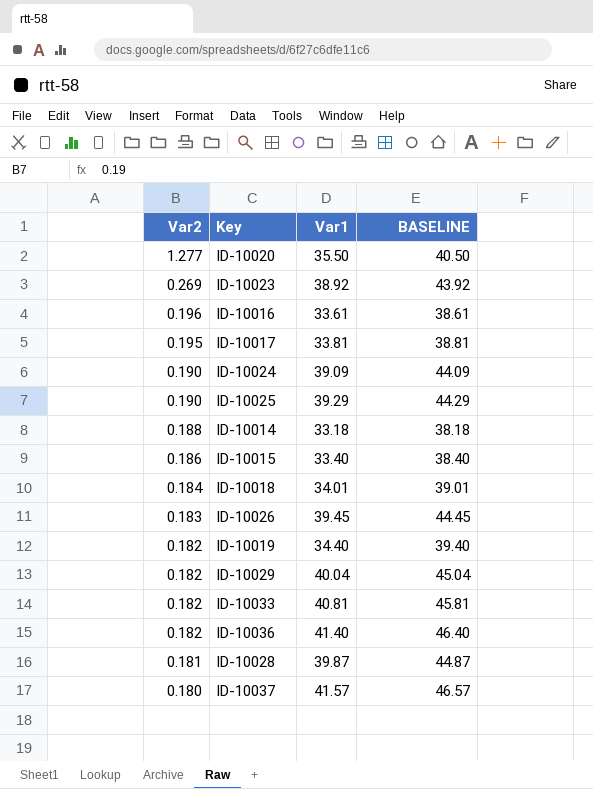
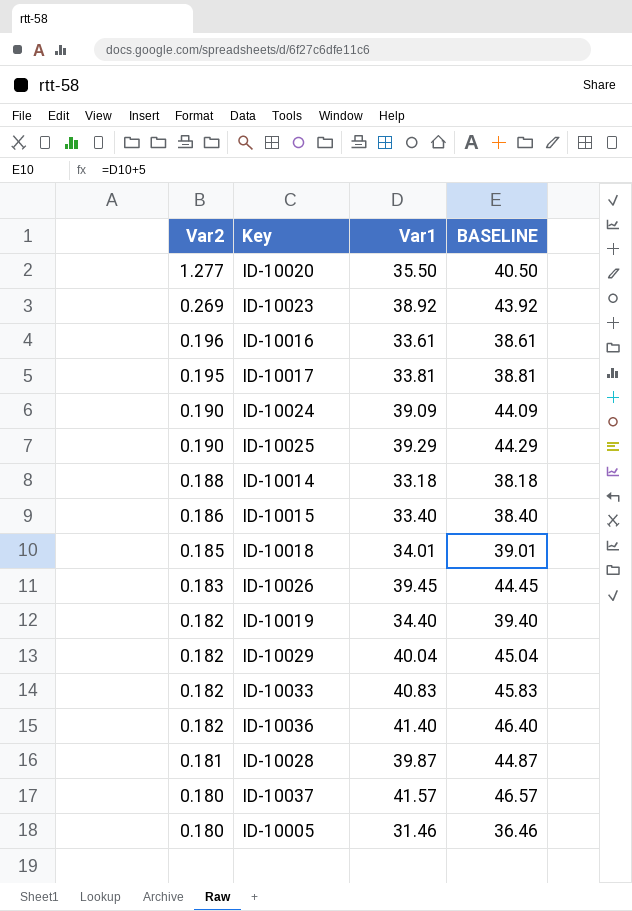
ID-10018 | Var2: 0.184 -> 0.185
ID-10033 | Var1: 40.81 -> 40.83
ID-10033 | BASELINE: 45.81 -> 45.83
row ID-10005: none -> 0.180 | 31.46 | 36.46

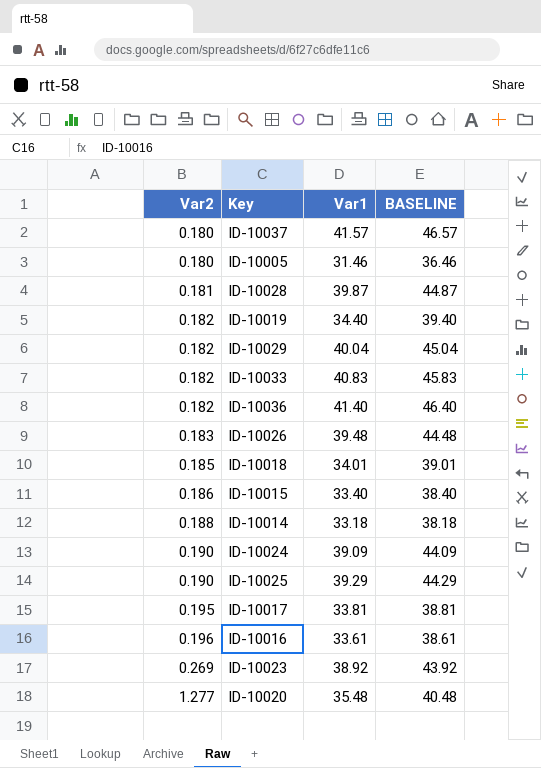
row order: Var2 descending -> Var2 ascending
ID-10026 | Var1: 39.45 -> 39.48
ID-10026 | BASELINE: 44.45 -> 44.48
ID-10020 | Var1: 35.50 -> 35.48
ID-10020 | BASELINE: 40.50 -> 40.48

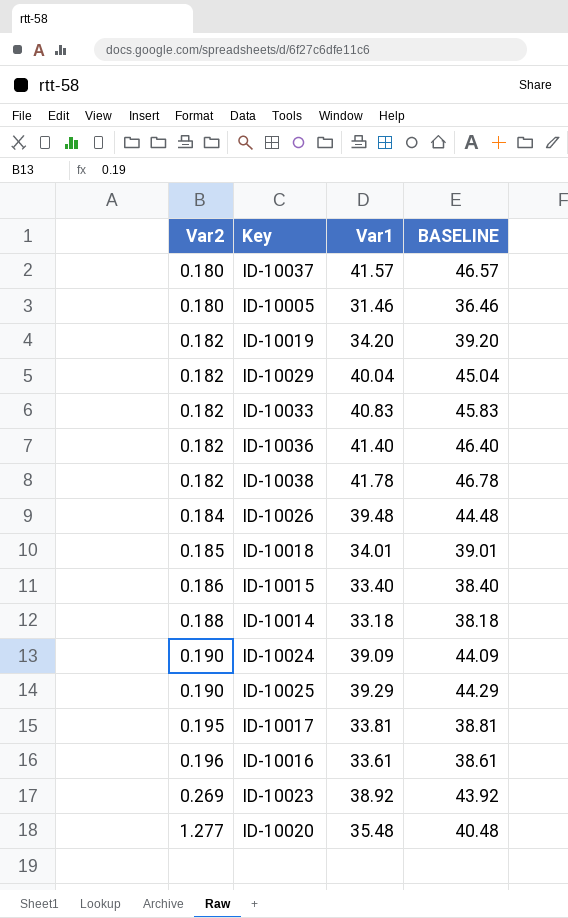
row ID-10028: 0.181 | 39.87 | 44.87 -> none
ID-10019 | Var1: 34.40 -> 34.20
ID-10019 | BASELINE: 39.40 -> 39.20
row ID-10038: none -> 0.182 | 41.78 | 46.78
ID-10026 | Var2: 0.183 -> 0.184

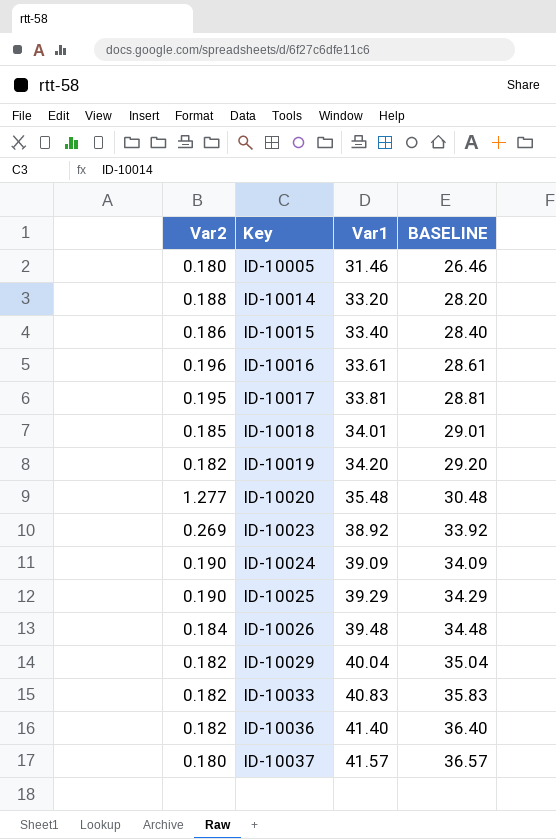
row order: Var2 ascending -> Key ascending
column BASELINE | formula: [Var1] + 5 -> [Var1] - 5
row ID-10038: 0.182 | 41.78 | 46.78 -> none
ID-10014 | Var1: 33.18 -> 33.20

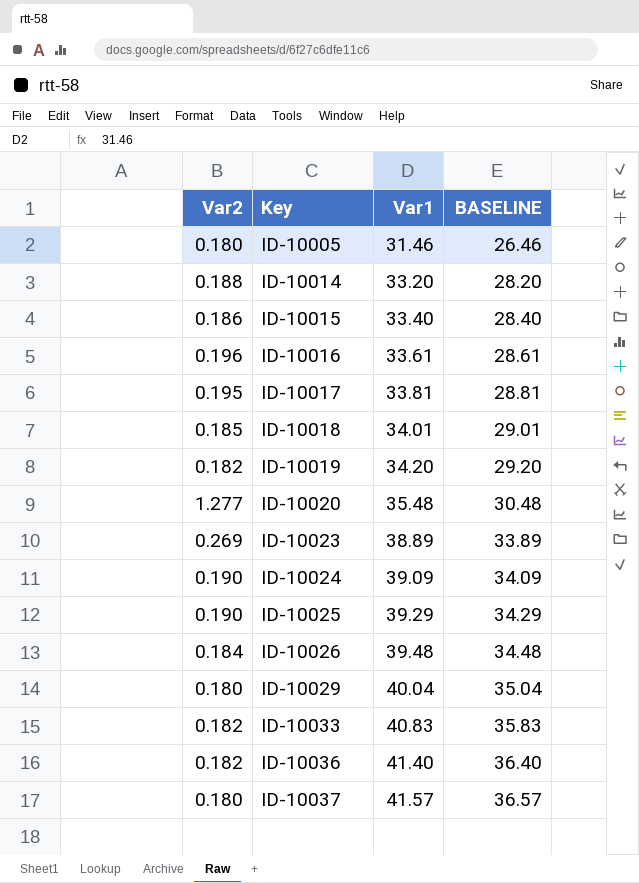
ID-10023 | Var1: 38.92 -> 38.89
ID-10023 | BASELINE: 33.92 -> 33.89
ID-10029 | Var2: 0.182 -> 0.180

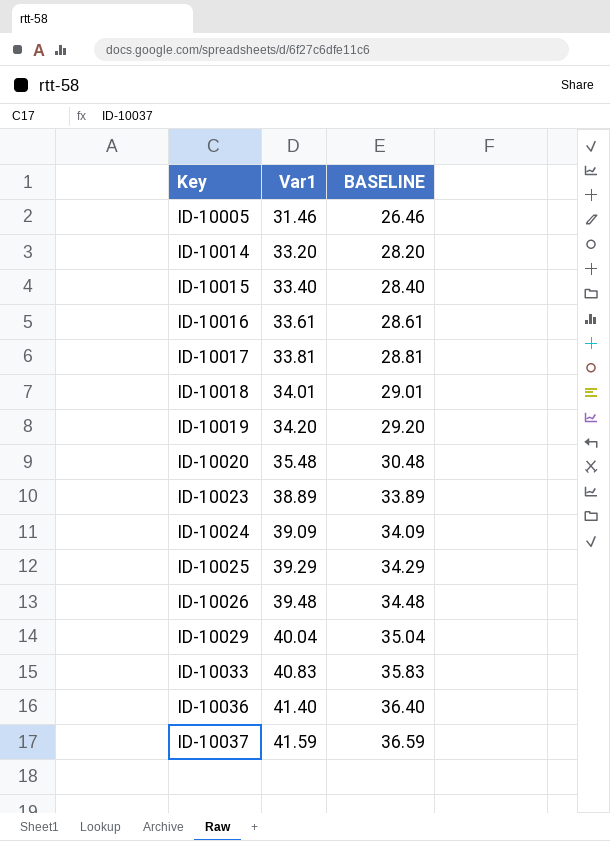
column Var2 | position: 1 -> none
ID-10037 | Var1: 41.57 -> 41.59
ID-10037 | BASELINE: 36.57 -> 36.59

